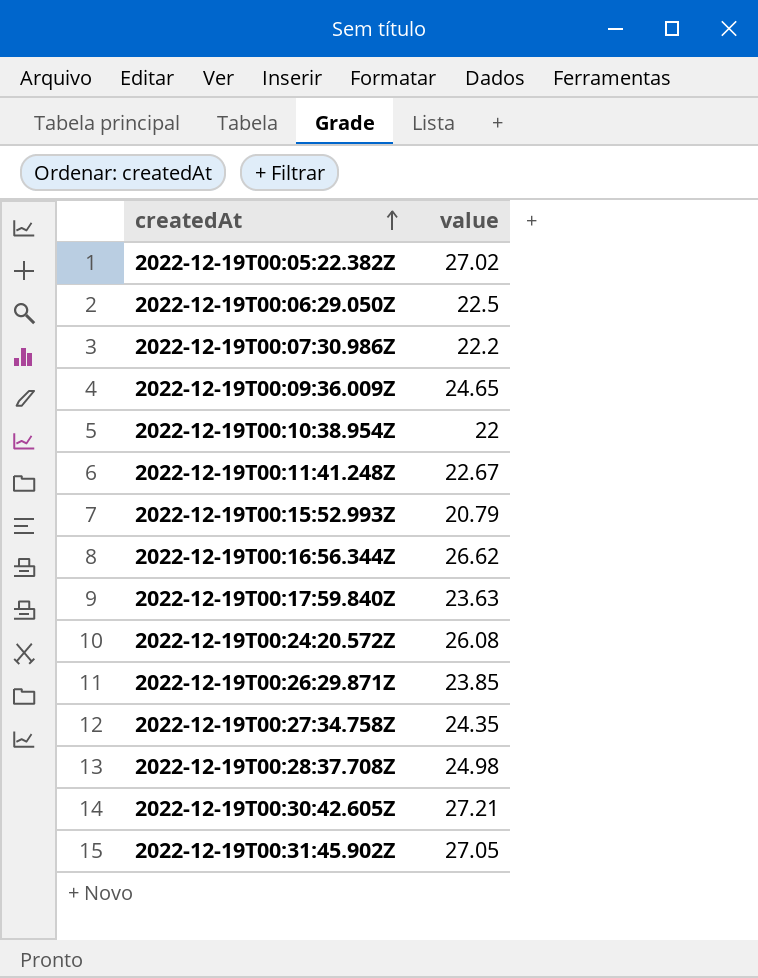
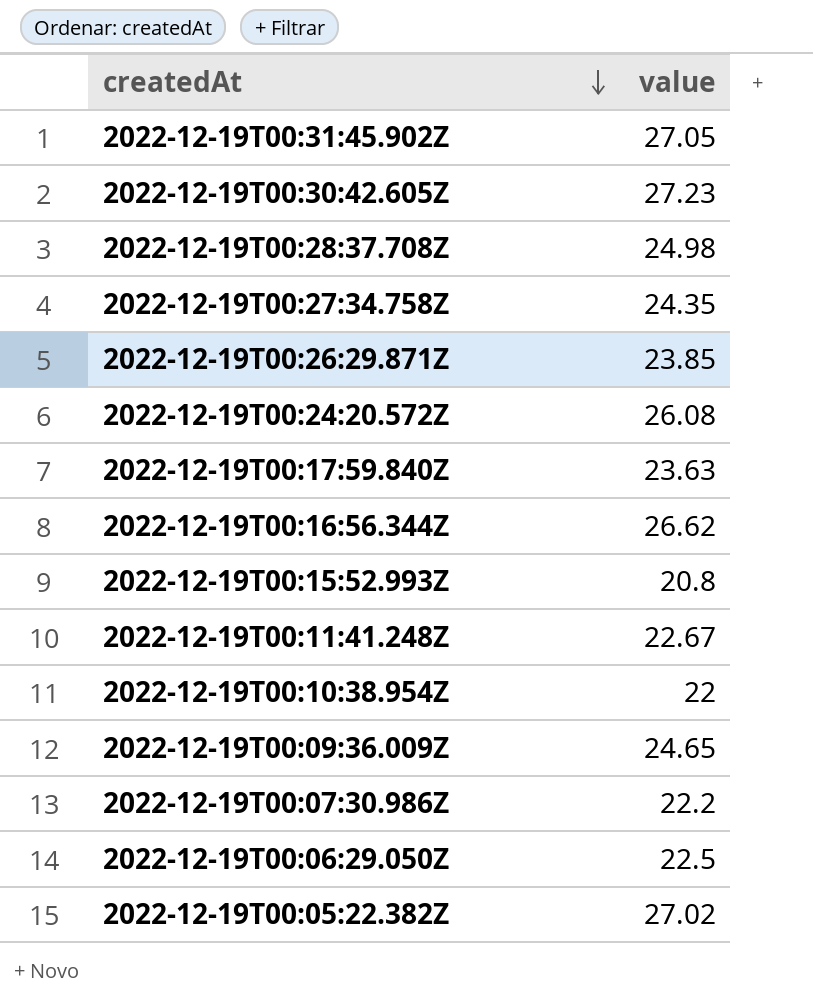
row order: createdAt ascending -> createdAt descending
2022-12-19T00:30:42.605Z | value: 27.21 -> 27.23
2022-12-19T00:15:52.993Z | value: 20.79 -> 20.8

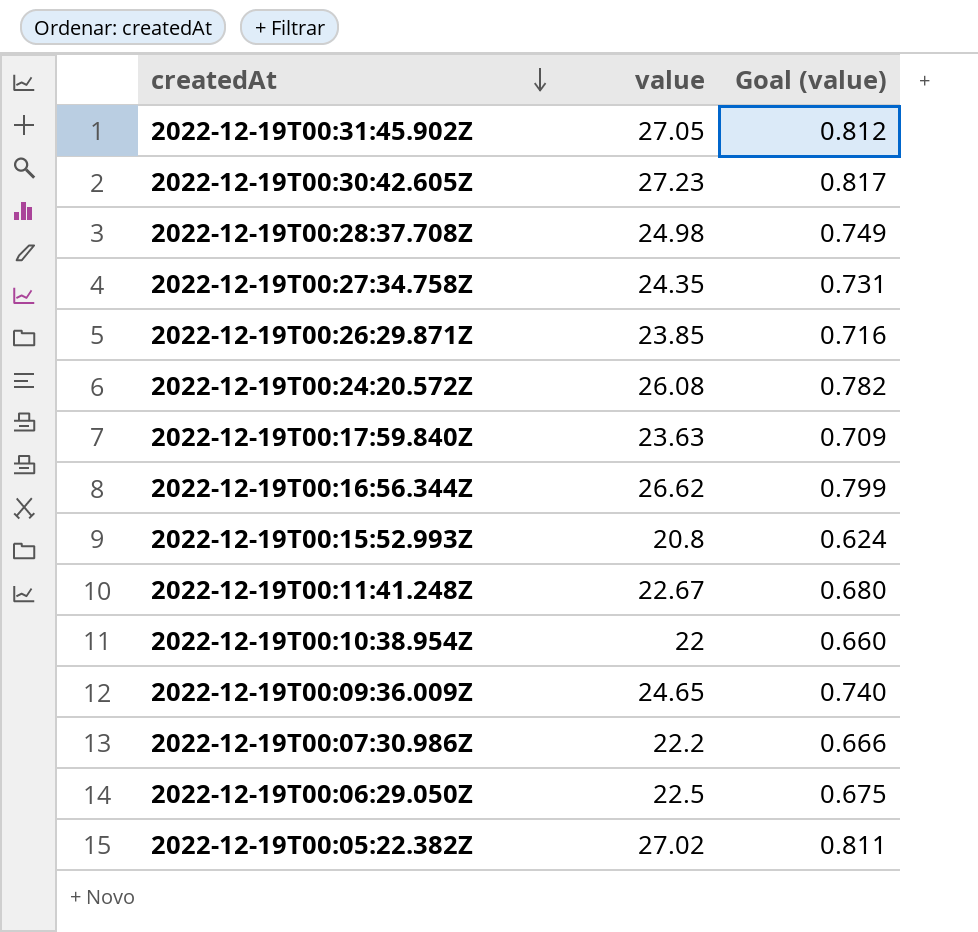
column Goal (value) | formula: none -> [value] * 0.03

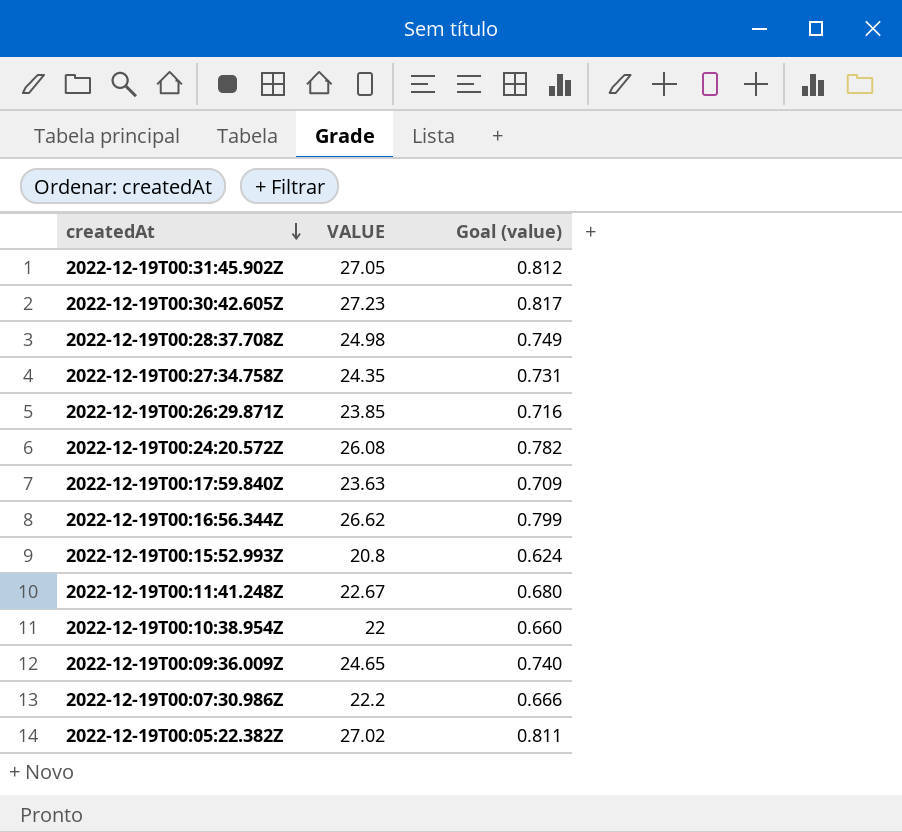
column name: value -> VALUE
row 2022-12-19T00:06:29.050Z: 22.5 | 0.675 -> none

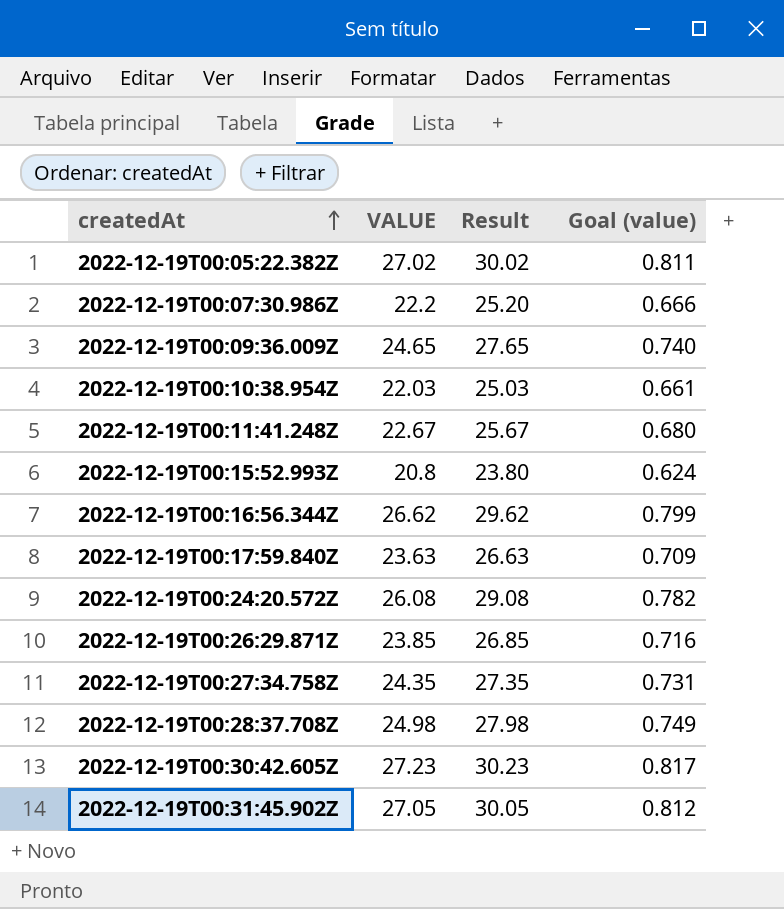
row order: createdAt descending -> createdAt ascending
column Result | formula: none -> [VALUE] + 3
2022-12-19T00:10:38.954Z | VALUE: 22 -> 22.03
2022-12-19T00:10:38.954Z | Goal (value): 0.660 -> 0.661

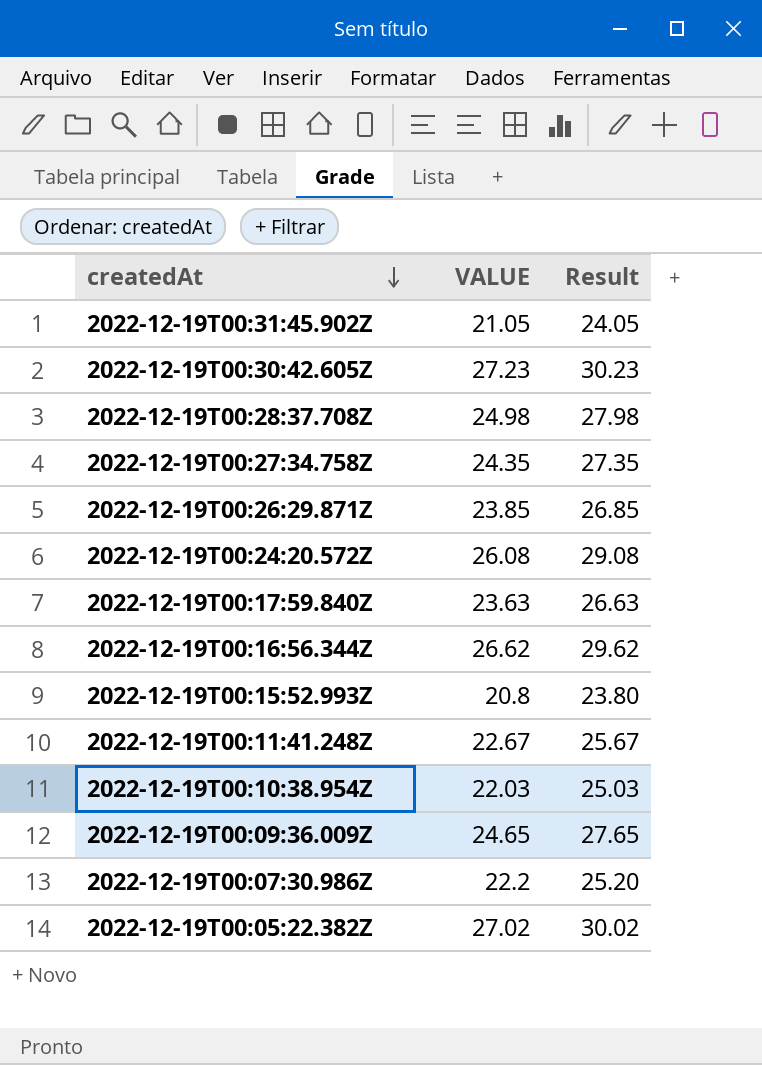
row order: createdAt ascending -> createdAt descending
column Goal (value) | formula: [VALUE] * 0.03 -> none
2022-12-19T00:31:45.902Z | VALUE: 27.05 -> 21.05
2022-12-19T00:31:45.902Z | Result: 30.05 -> 24.05

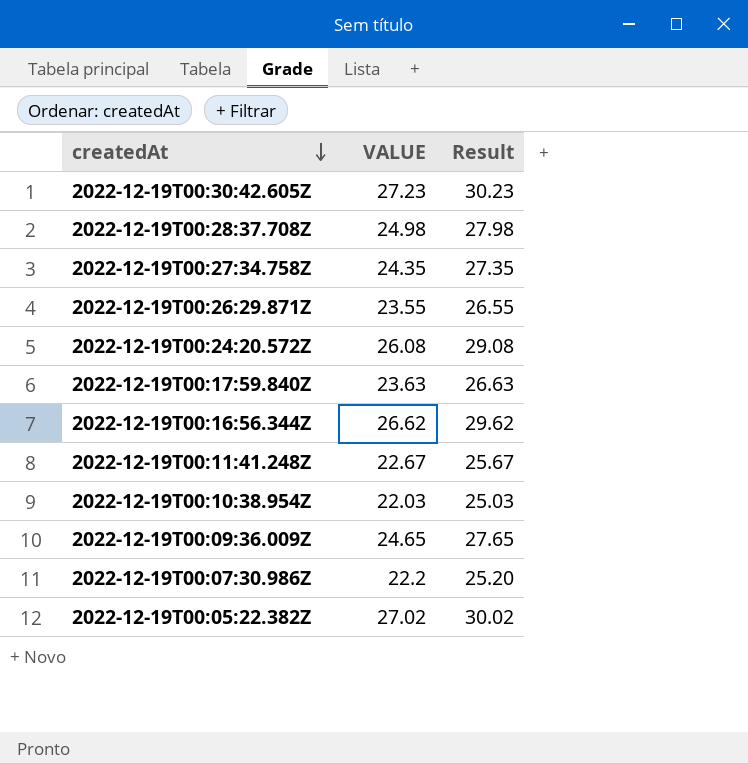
row 2022-12-19T00:31:45.902Z: 21.05 | 24.05 -> none
row 2022-12-19T00:15:52.993Z: 20.8 | 23.80 -> none
2022-12-19T00:26:29.871Z | VALUE: 23.85 -> 23.55
2022-12-19T00:26:29.871Z | Result: 26.85 -> 26.55

